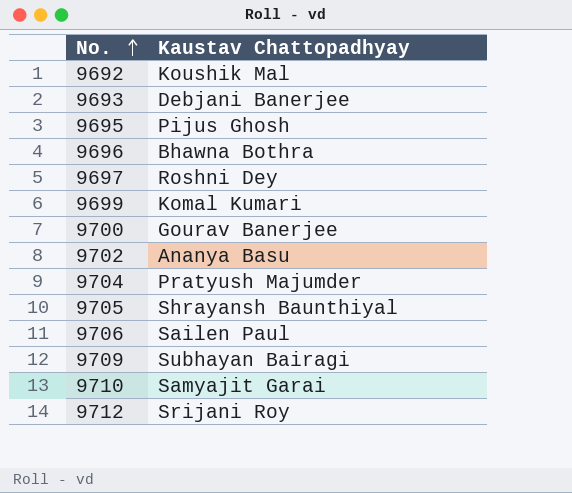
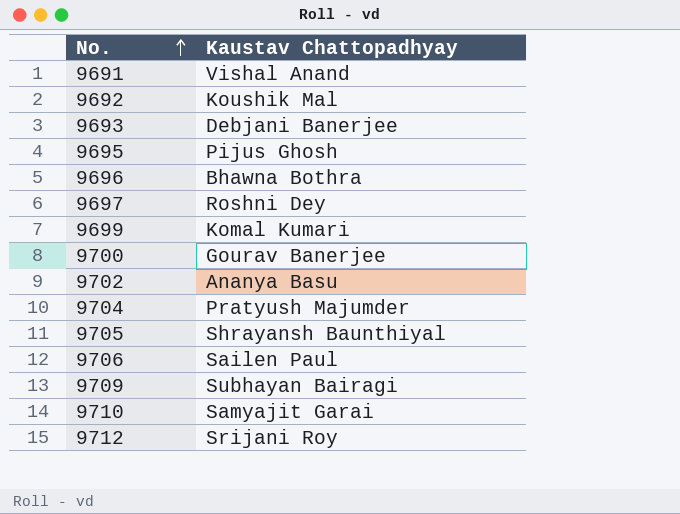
row 9691: none -> Vishal Anand

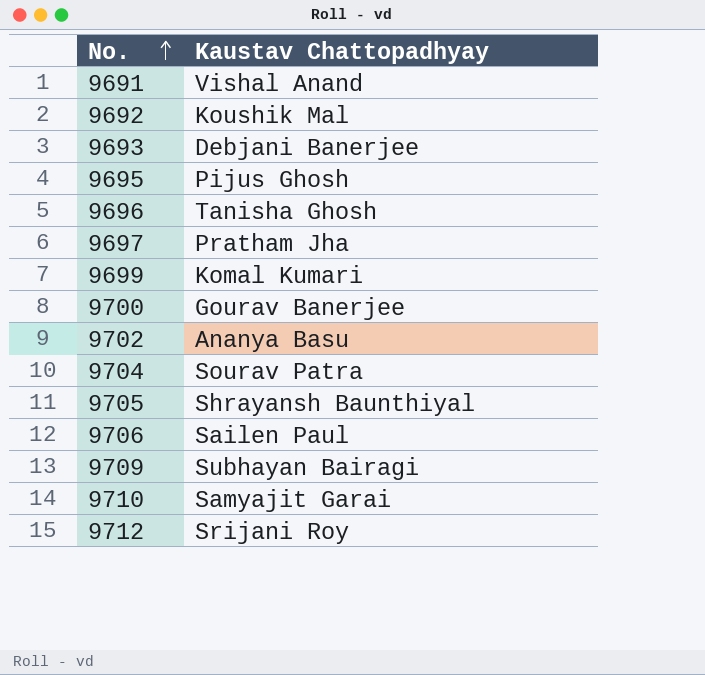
9696 | Kaustav Chattopadhyay: Bhawna Bothra -> Tanisha Ghosh
9697 | Kaustav Chattopadhyay: Roshni Dey -> Pratham Jha
9704 | Kaustav Chattopadhyay: Pratyush Majumder -> Sourav Patra

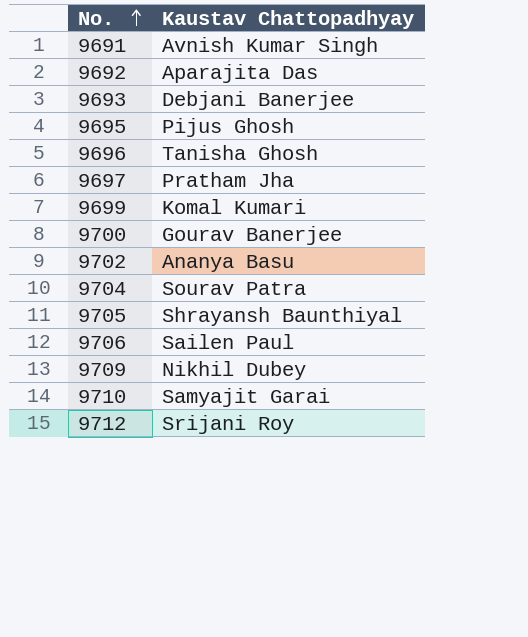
9691 | Kaustav Chattopadhyay: Vishal Anand -> Avnish Kumar Singh
9692 | Kaustav Chattopadhyay: Koushik Mal -> Aparajita Das
9709 | Kaustav Chattopadhyay: Subhayan Bairagi -> Nikhil Dubey

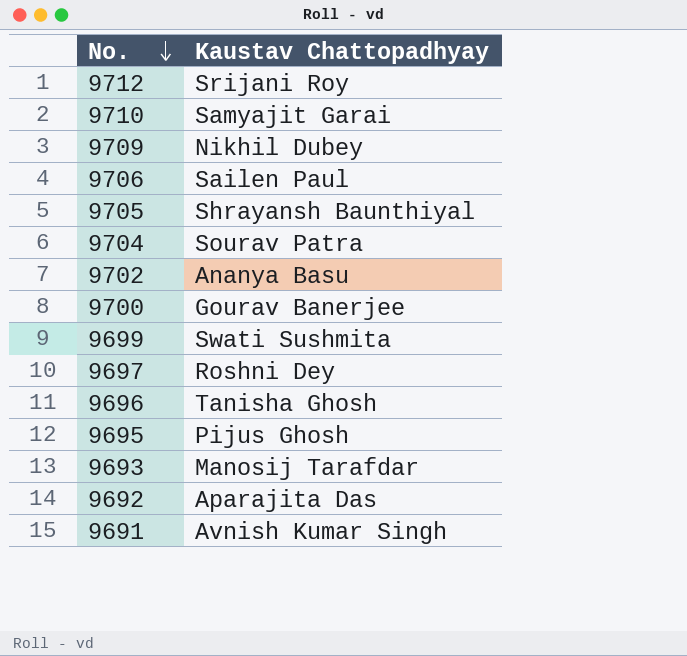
row order: No. ascending -> No. descending
9699 | Kaustav Chattopadhyay: Komal Kumari -> Swati Sushmita
9697 | Kaustav Chattopadhyay: Pratham Jha -> Roshni Dey
9693 | Kaustav Chattopadhyay: Debjani Banerjee -> Manosij Tarafdar

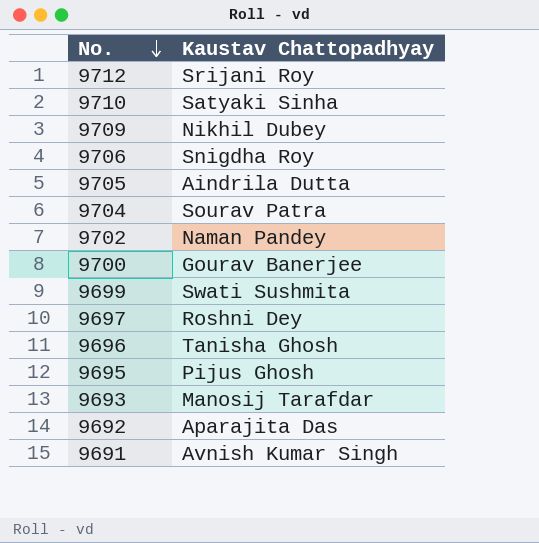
9710 | Kaustav Chattopadhyay: Samyajit Garai -> Satyaki Sinha
9706 | Kaustav Chattopadhyay: Sailen Paul -> Snigdha Roy
9705 | Kaustav Chattopadhyay: Shrayansh Baunthiyal -> Aindrila Dutta
9702 | Kaustav Chattopadhyay: Ananya Basu -> Naman Pandey

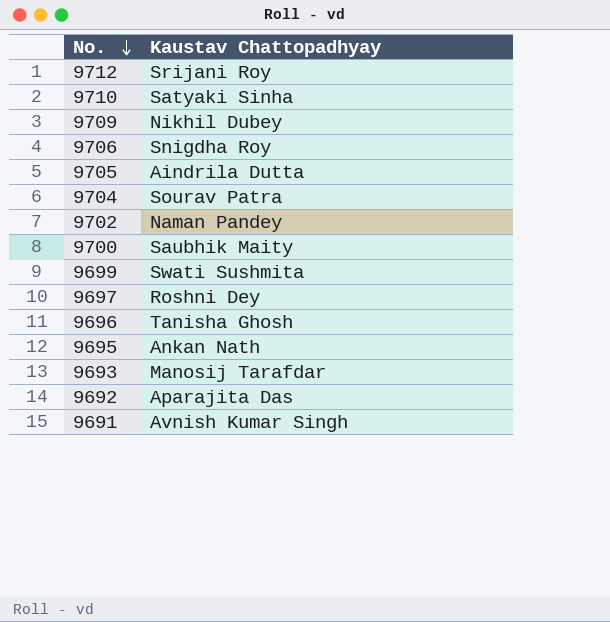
9700 | Kaustav Chattopadhyay: Gourav Banerjee -> Saubhik Maity
9695 | Kaustav Chattopadhyay: Pijus Ghosh -> Ankan Nath

